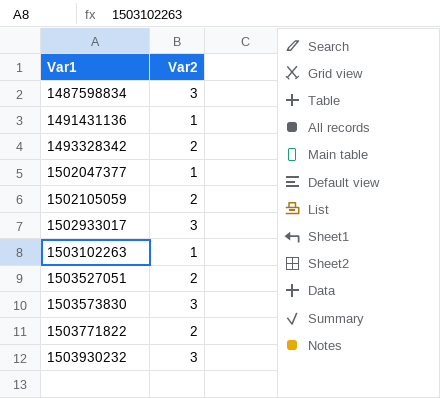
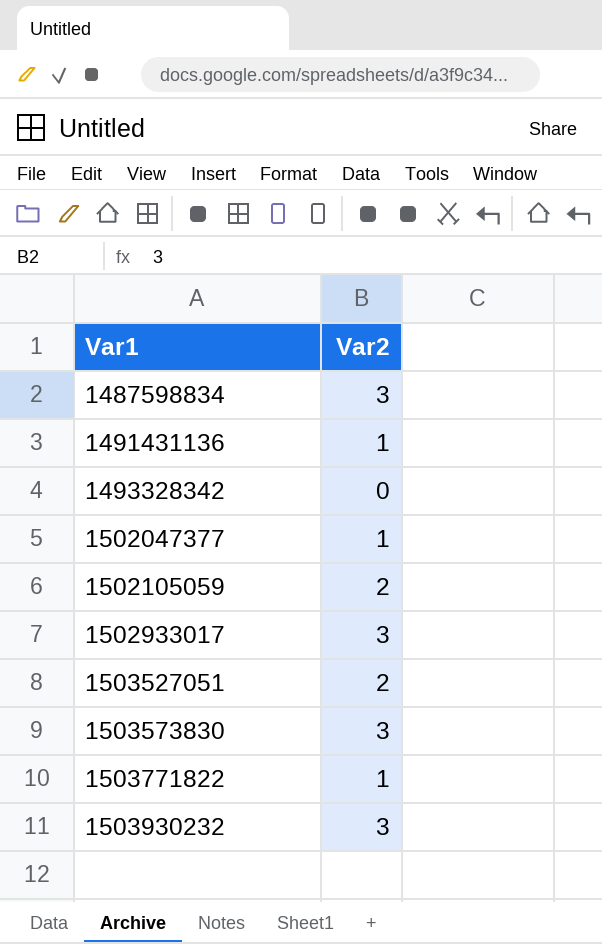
row 1503102263: 1 -> none
1493328342 | Var2: 2 -> 0
1503771822 | Var2: 2 -> 1

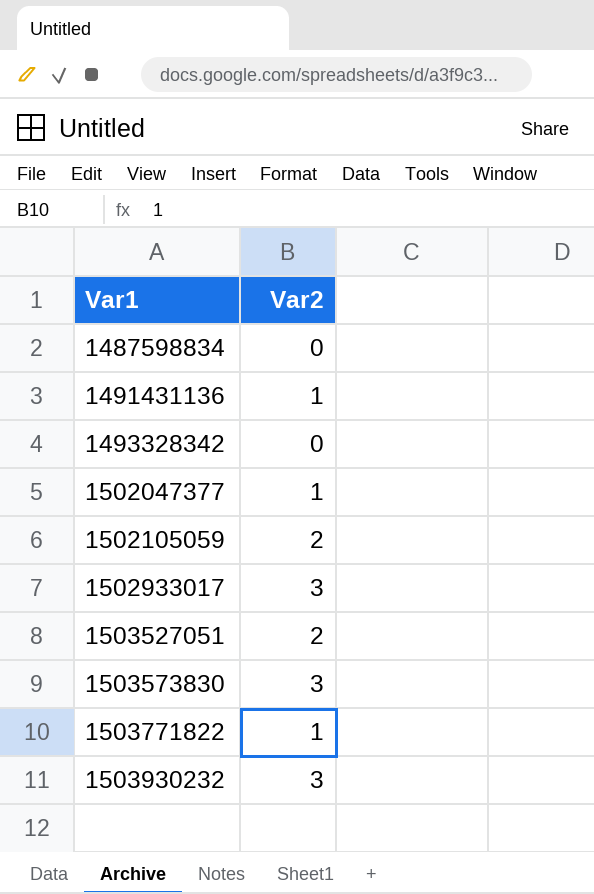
1487598834 | Var2: 3 -> 0

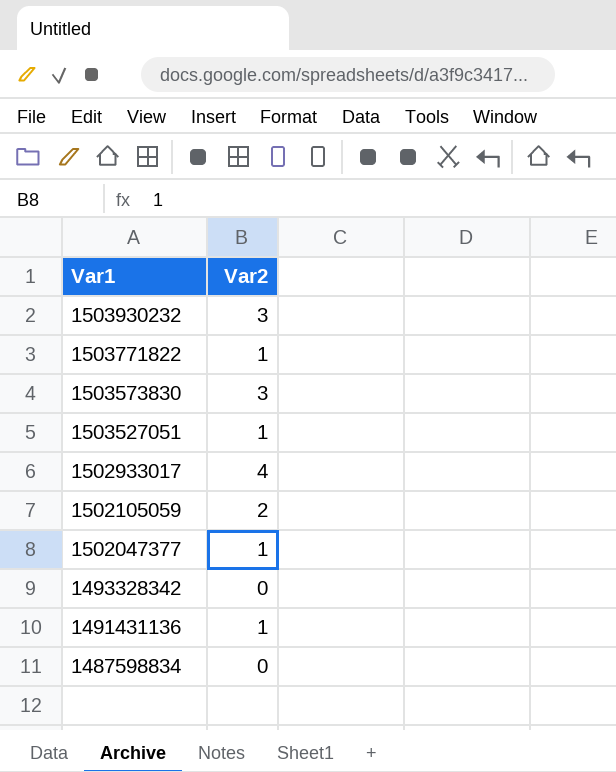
row order: Var1 ascending -> Var1 descending
1503527051 | Var2: 2 -> 1
1502933017 | Var2: 3 -> 4

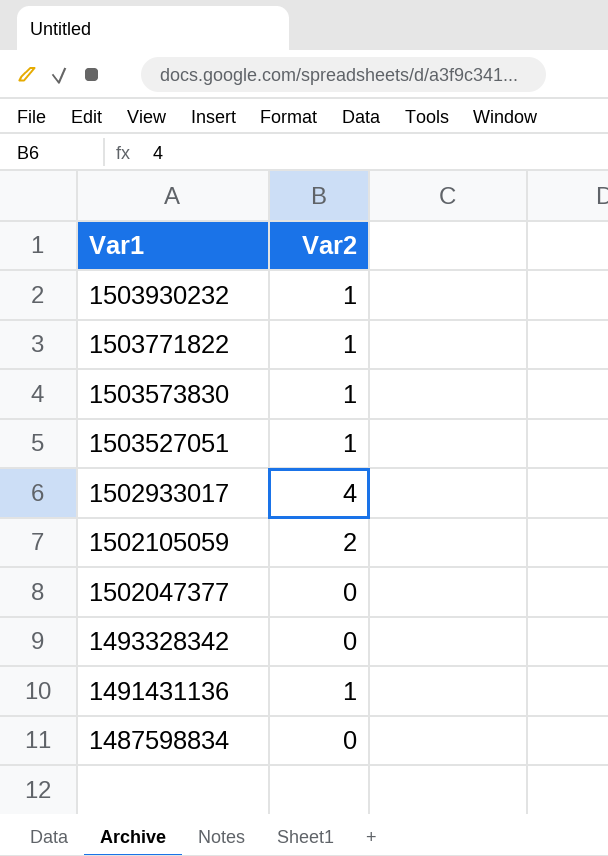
1503930232 | Var2: 3 -> 1
1503573830 | Var2: 3 -> 1
1502047377 | Var2: 1 -> 0

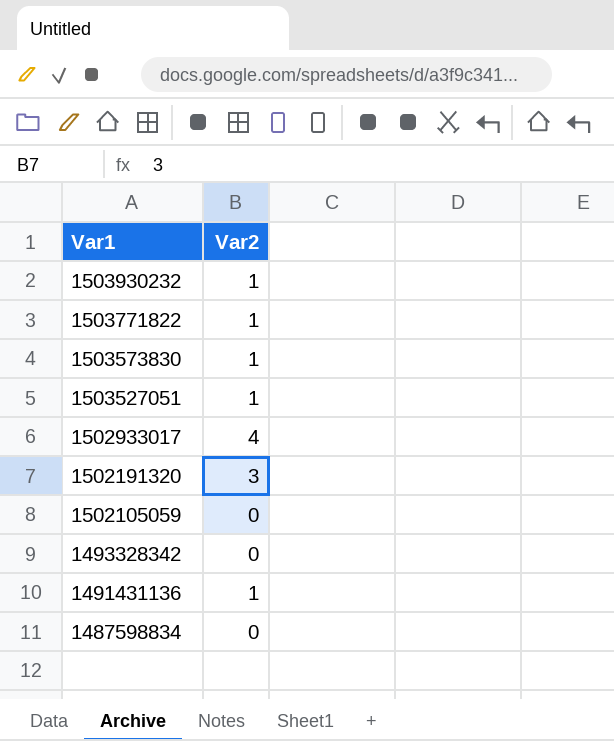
row 1502047377: 0 -> none
row 1502191320: none -> 3
1502105059 | Var2: 2 -> 0

